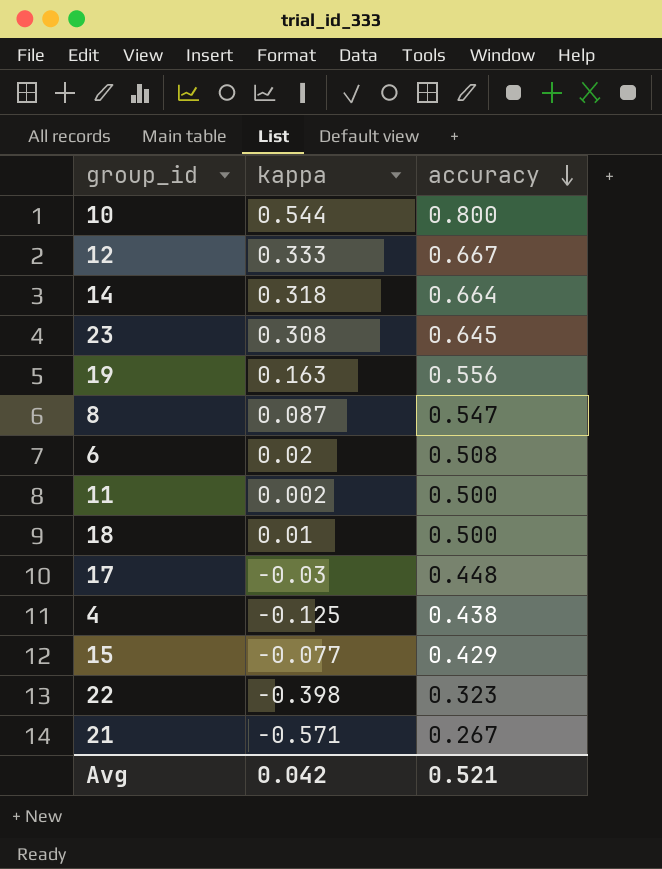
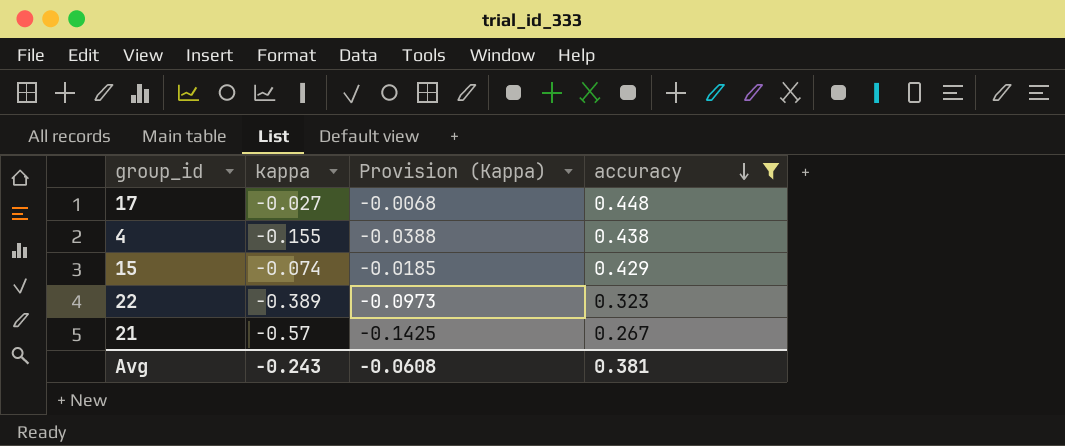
filter: none -> accuracy <= 0.448
column Provision (Kappa) | formula: none -> [kappa] * 0.25
17 | kappa: -0.03 -> -0.027
4 | kappa: -0.125 -> -0.155
15 | kappa: -0.077 -> -0.074
22 | kappa: -0.398 -> -0.389
21 | kappa: -0.571 -> -0.57
Avg | kappa: 0.042 -> -0.243
Avg | accuracy: 0.521 -> 0.381

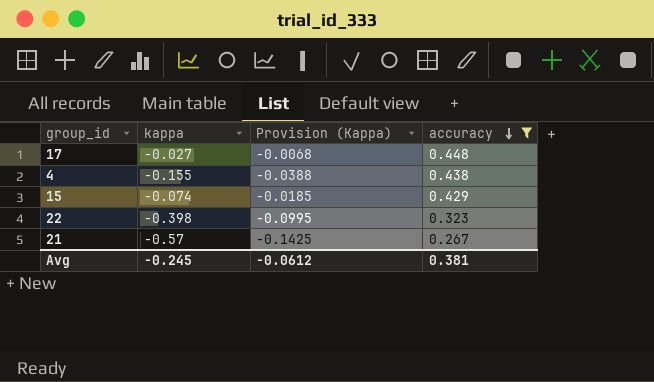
22 | kappa: -0.389 -> -0.398
22 | Provision (Kappa): -0.0973 -> -0.0995
Avg | kappa: -0.243 -> -0.245
Avg | Provision (Kappa): -0.0608 -> -0.0612

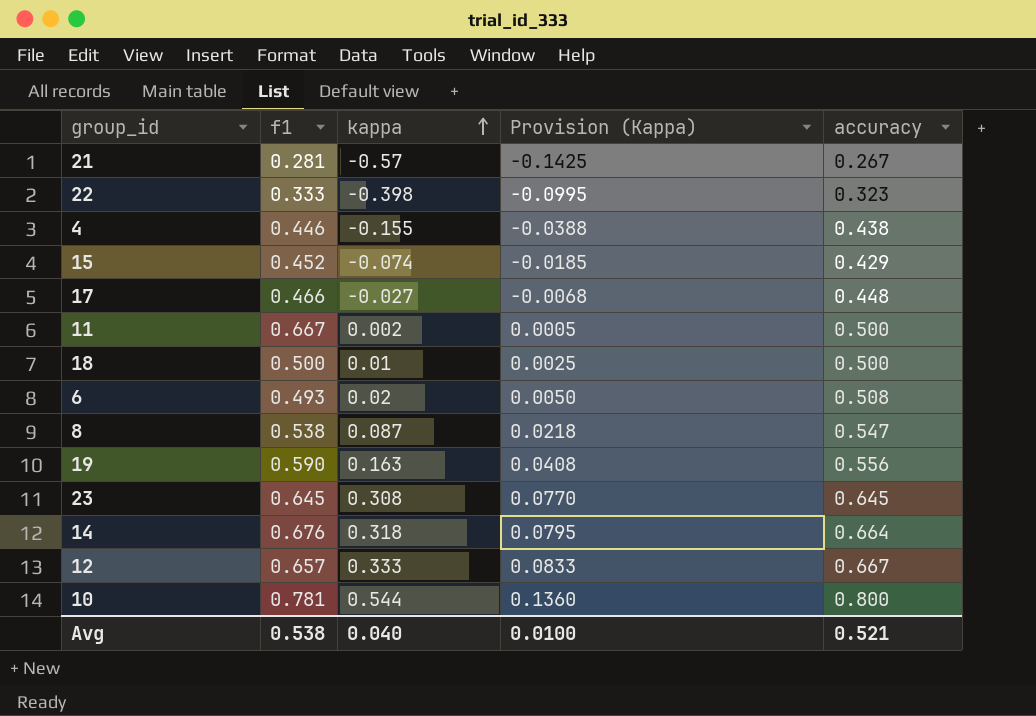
filter: accuracy <= 0.448 -> none
row order: accuracy descending -> kappa ascending
column f1 | position: none -> 2
Avg | kappa: -0.245 -> 0.040
Avg | Provision (Kappa): -0.0612 -> 0.0100
Avg | accuracy: 0.381 -> 0.521

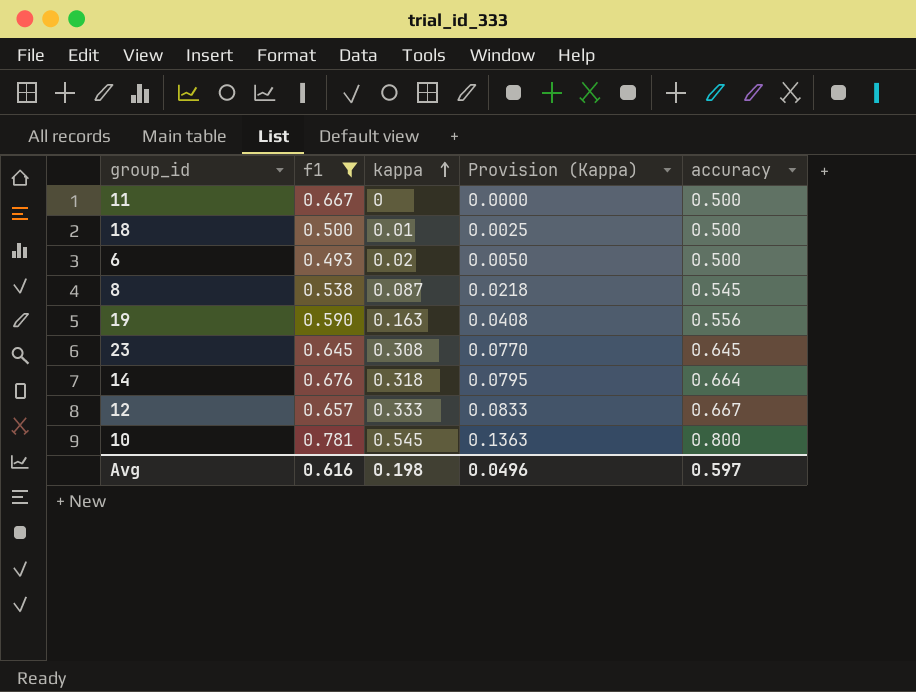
filter: none -> f1 >= 0.493
11 | kappa: 0.002 -> 0
11 | Provision (Kappa): 0.0005 -> 0.0000
6 | accuracy: 0.508 -> 0.500
8 | accuracy: 0.547 -> 0.545
10 | kappa: 0.544 -> 0.545
10 | Provision (Kappa): 0.1360 -> 0.1363
Avg | f1: 0.538 -> 0.616
Avg | kappa: 0.040 -> 0.198
Avg | Provision (Kappa): 0.0100 -> 0.0496
Avg | accuracy: 0.521 -> 0.597

